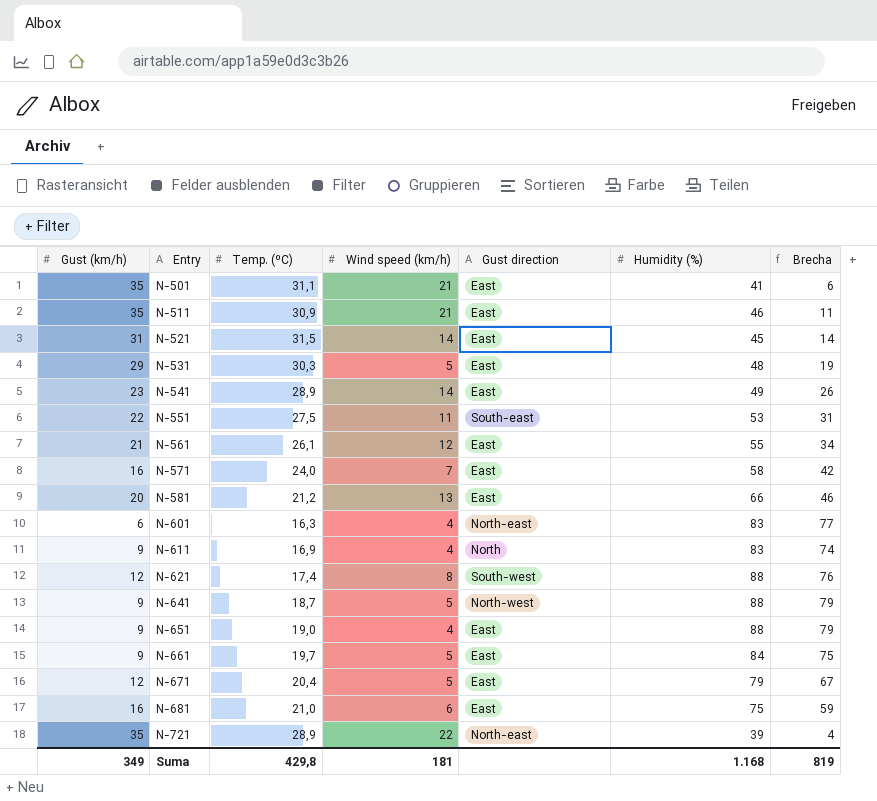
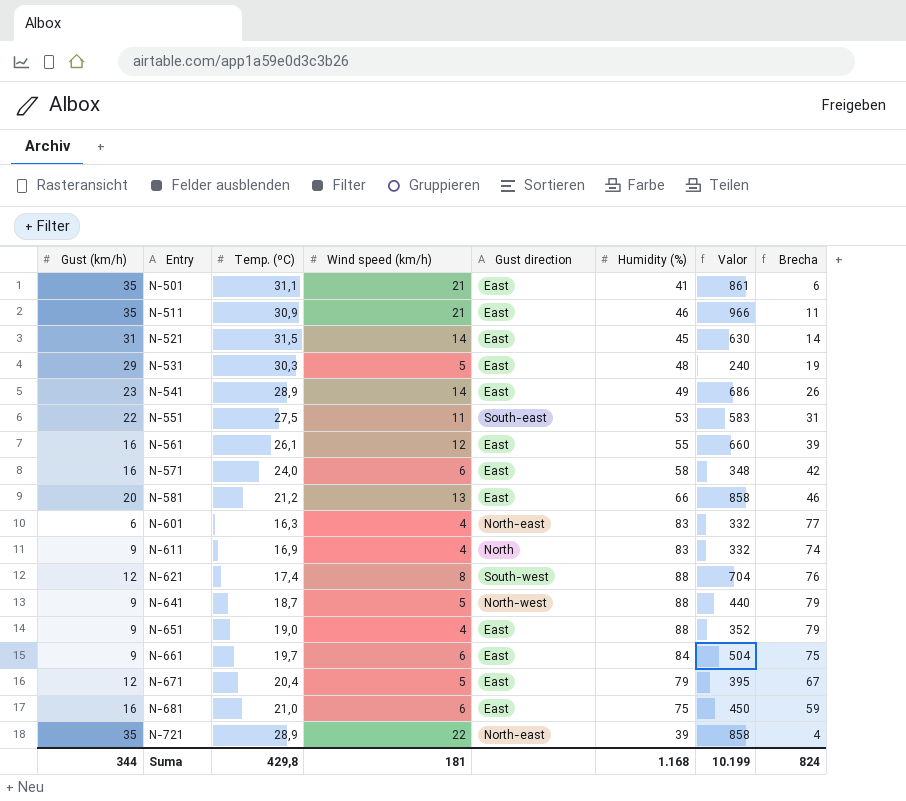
column Valor | formula: none -> [Wind speed (km/h)] * [Humidity (%)]
N-561 | Gust (km/h): 21 -> 16
N-561 | Brecha: 34 -> 39
N-571 | Wind speed (km/h): 7 -> 6
N-661 | Wind speed (km/h): 5 -> 6
Suma | Gust (km/h): 349 -> 344
Suma | Brecha: 819 -> 824

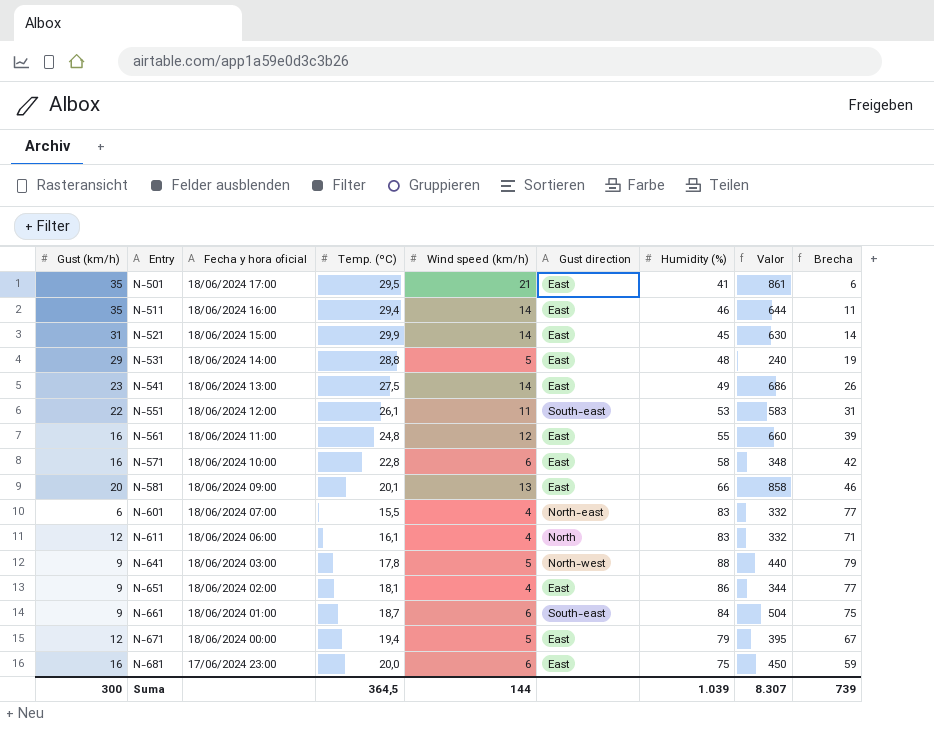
column Fecha y hora oficial | position: none -> 3
row N-621: 12 | 17,4 | 8 | South-west | 88 | 704 | 76 -> none
row N-721: 35 | 28,9 | 22 | North-east | 39 | 858 | 4 -> none
N-501 | Temp. (ºC): 31,1 -> 29,5
N-511 | Temp. (ºC): 30,9 -> 29,4
N-511 | Wind speed (km/h): 21 -> 14
N-511 | Valor: 966 -> 644
N-521 | Temp. (ºC): 31,5 -> 29,9
N-531 | Temp. (ºC): 30,3 -> 28,8
N-541 | Temp. (ºC): 28,9 -> 27,5
N-551 | Temp. (ºC): 27,5 -> 26,1
N-561 | Temp. (ºC): 26,1 -> 24,8
N-571 | Temp. (ºC): 24,0 -> 22,8
N-581 | Temp. (ºC): 21,2 -> 20,1
N-601 | Temp. (ºC): 16,3 -> 15,5
N-611 | Gust (km/h): 9 -> 12
N-611 | Temp. (ºC): 16,9 -> 16,1
N-611 | Brecha: 74 -> 71
N-641 | Temp. (ºC): 18,7 -> 17,8
N-651 | Temp. (ºC): 19,0 -> 18,1
N-651 | Humidity (%): 88 -> 86
N-651 | Valor: 352 -> 344
N-651 | Brecha: 79 -> 77
N-661 | Temp. (ºC): 19,7 -> 18,7
N-661 | Gust direction: East -> South-east
N-671 | Temp. (ºC): 20,4 -> 19,4
N-681 | Temp. (ºC): 21,0 -> 20,0
Suma | Gust (km/h): 344 -> 300
Suma | Temp. (ºC): 429,8 -> 364,5
Suma | Wind speed (km/h): 181 -> 144
Suma | Humidity (%): 1.168 -> 1.039
Suma | Valor: 10.199 -> 8.307
Suma | Brecha: 824 -> 739

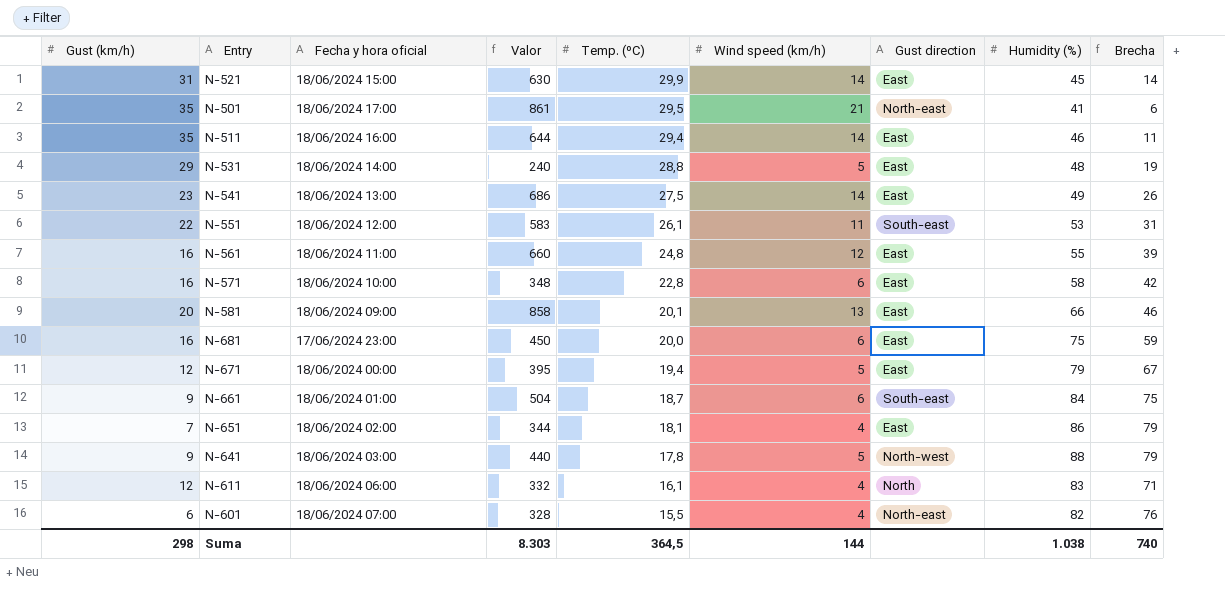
row order: Entry ascending -> Temp. (ºC) descending
column Valor | position: 8 -> 4
N-501 | Gust direction: East -> North-east
N-651 | Gust (km/h): 9 -> 7
N-651 | Brecha: 77 -> 79
N-601 | Valor: 332 -> 328
N-601 | Humidity (%): 83 -> 82
N-601 | Brecha: 77 -> 76
Suma | Gust (km/h): 300 -> 298
Suma | Valor: 8.307 -> 8.303
Suma | Humidity (%): 1.039 -> 1.038
Suma | Brecha: 739 -> 740

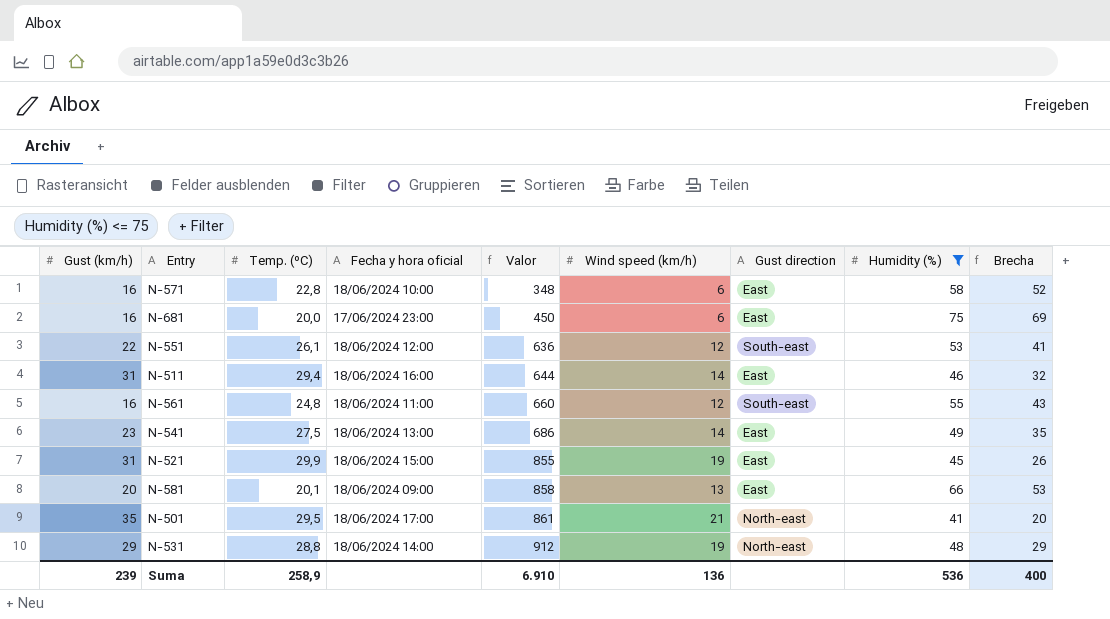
filter: none -> Humidity (%) <= 75
row order: Temp. (ºC) descending -> Valor ascending
column Temp. (ºC) | position: 5 -> 3
column Brecha | formula: [Humidity (%)] - [Gust (km/h)] -> [Humidity (%)] - [Wind speed (km/h)]
N-551 | Valor: 583 -> 636
N-551 | Wind speed (km/h): 11 -> 12
N-511 | Gust (km/h): 35 -> 31
N-561 | Gust direction: East -> South-east
N-521 | Valor: 630 -> 855
N-521 | Wind speed (km/h): 14 -> 19
N-531 | Valor: 240 -> 912
N-531 | Wind speed (km/h): 5 -> 19
N-531 | Gust direction: East -> North-east
Suma | Gust (km/h): 298 -> 239
Suma | Temp. (ºC): 364,5 -> 258,9
Suma | Valor: 8.303 -> 6.910
Suma | Wind speed (km/h): 144 -> 136
Suma | Humidity (%): 1.038 -> 536
Suma | Brecha: 740 -> 400

